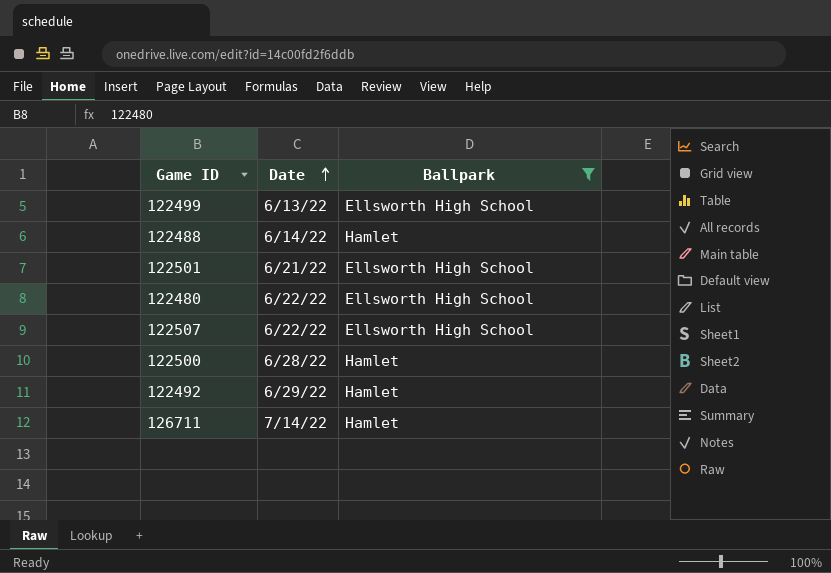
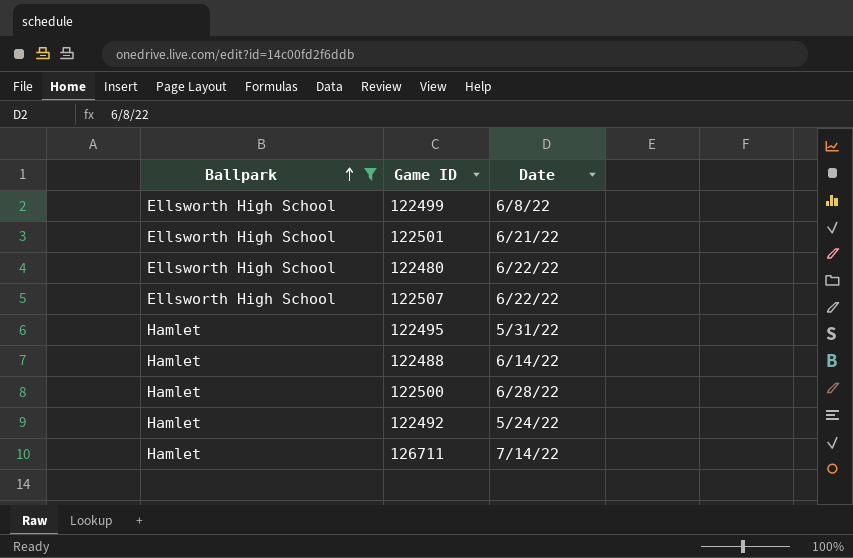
row order: Date ascending -> Ballpark ascending
column Ballpark | position: 3 -> 1
122499 | Date: 6/13/22 -> 6/8/22
row 122495: none -> Hamlet | 5/31/22
122492 | Date: 6/29/22 -> 5/24/22

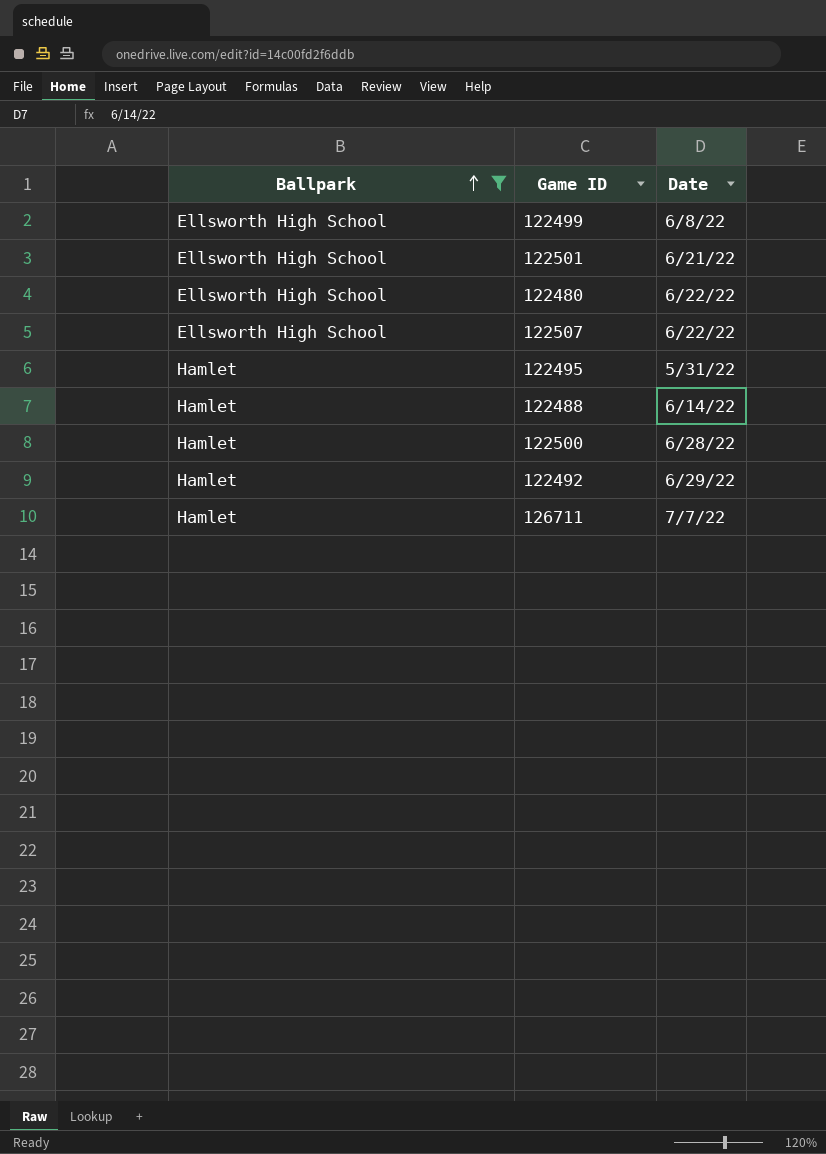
122492 | Date: 5/24/22 -> 6/29/22
126711 | Date: 7/14/22 -> 7/7/22

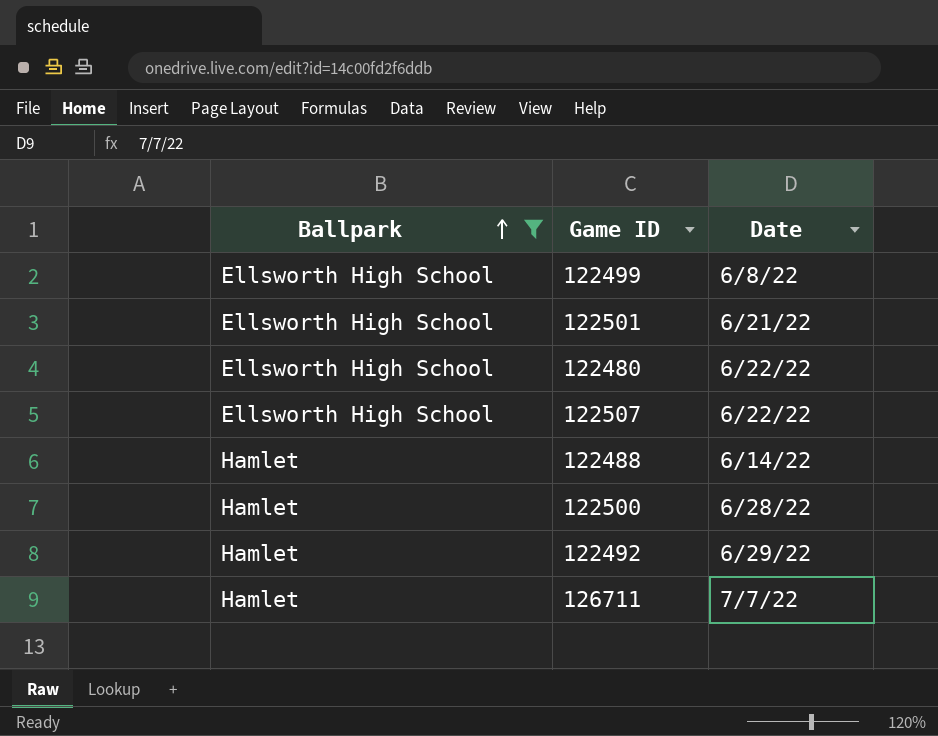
row 122495: Hamlet | 5/31/22 -> none

